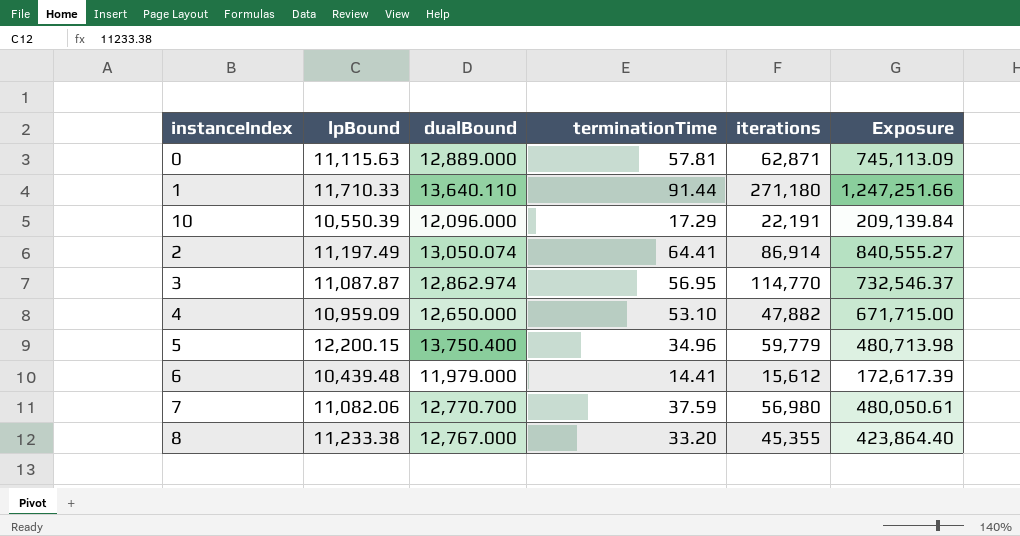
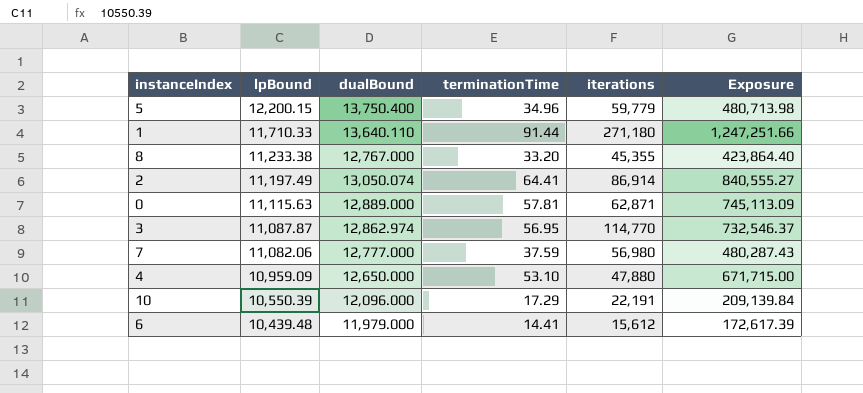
row order: none -> lpBound descending
7 | dualBound: 12,770.700 -> 12,777.000
7 | Exposure: 480,050.61 -> 480,287.43
4 | iterations: 47,882 -> 47,880

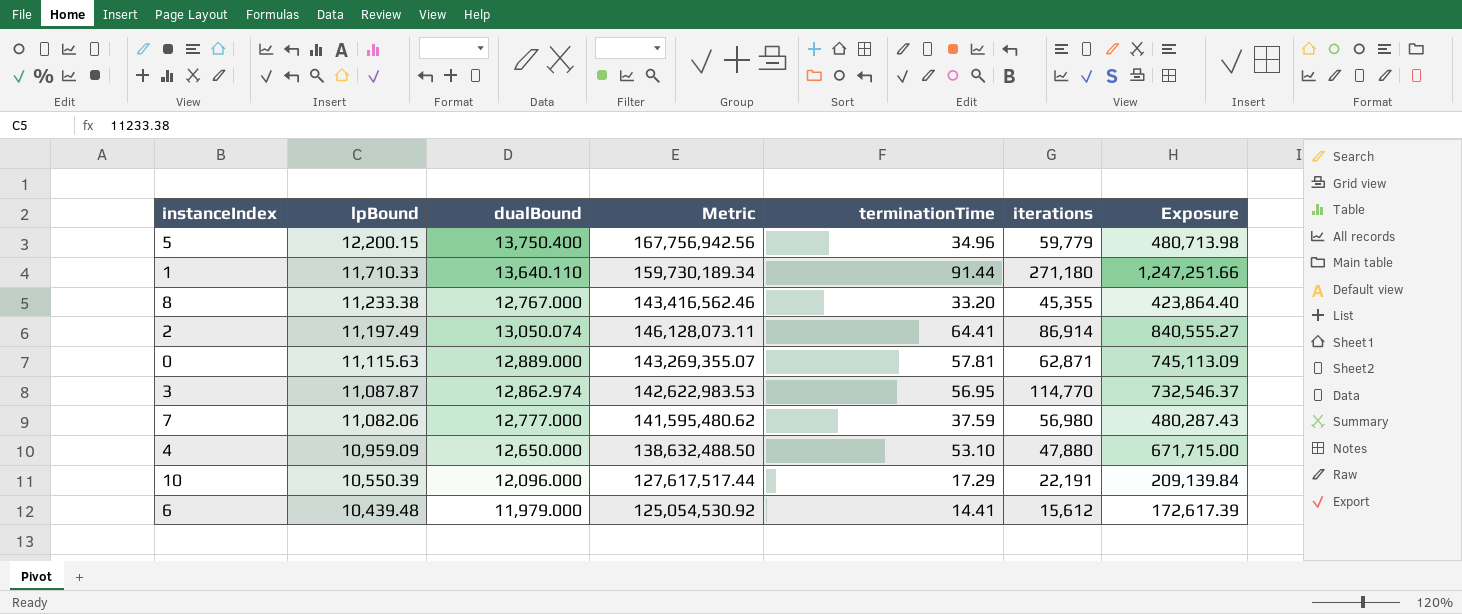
column Metric | formula: none -> [lpBound] * [dualBound]

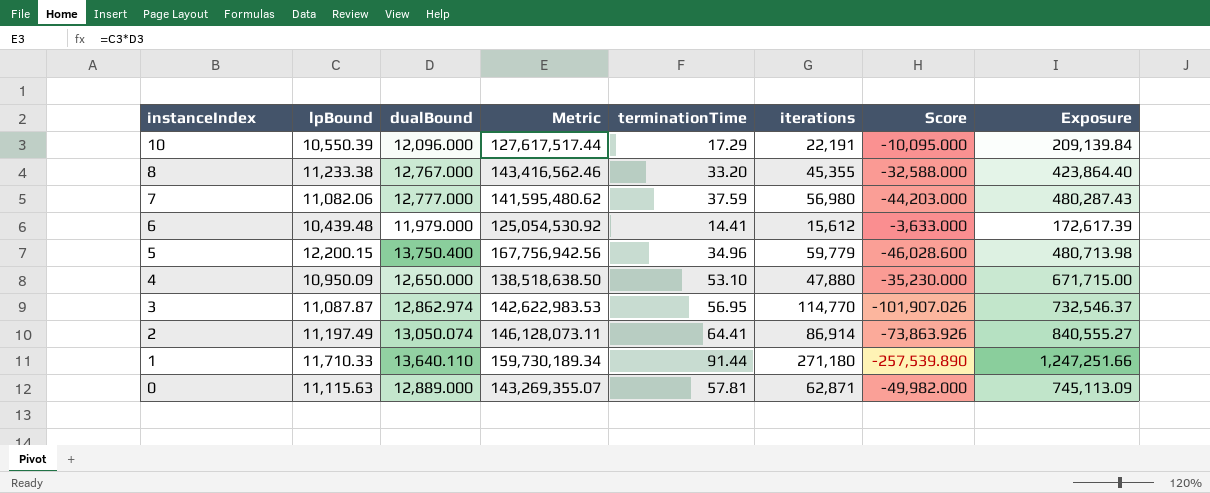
row order: lpBound descending -> instanceIndex descending
column Score | formula: none -> [dualBound] - [iterations]
4 | lpBound: 10,959.09 -> 10,950.09
4 | Metric: 138,632,488.50 -> 138,518,638.50

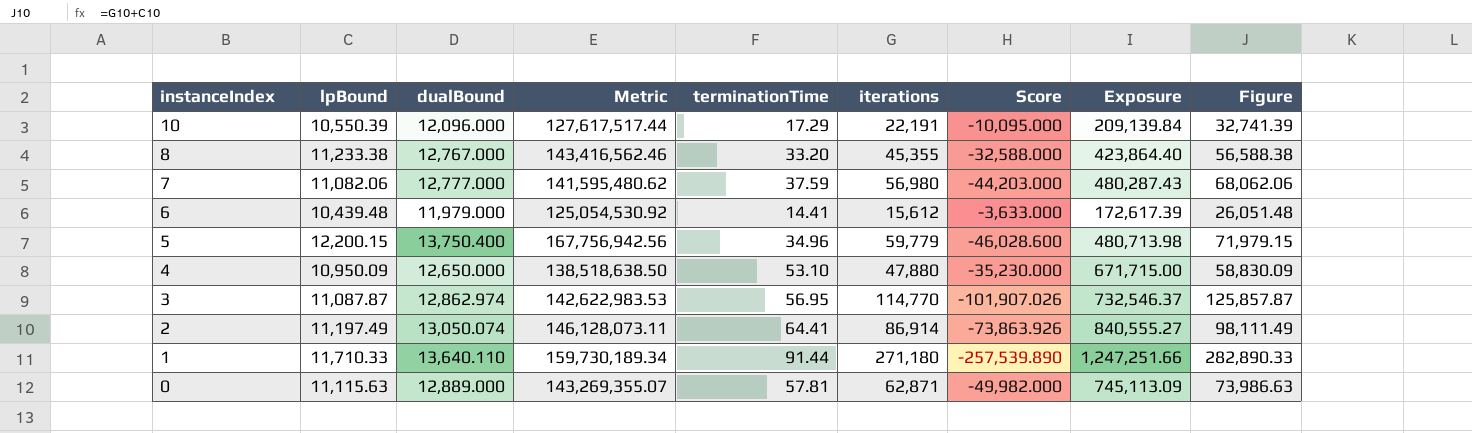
column Figure | formula: none -> [lpBound] + [iterations]

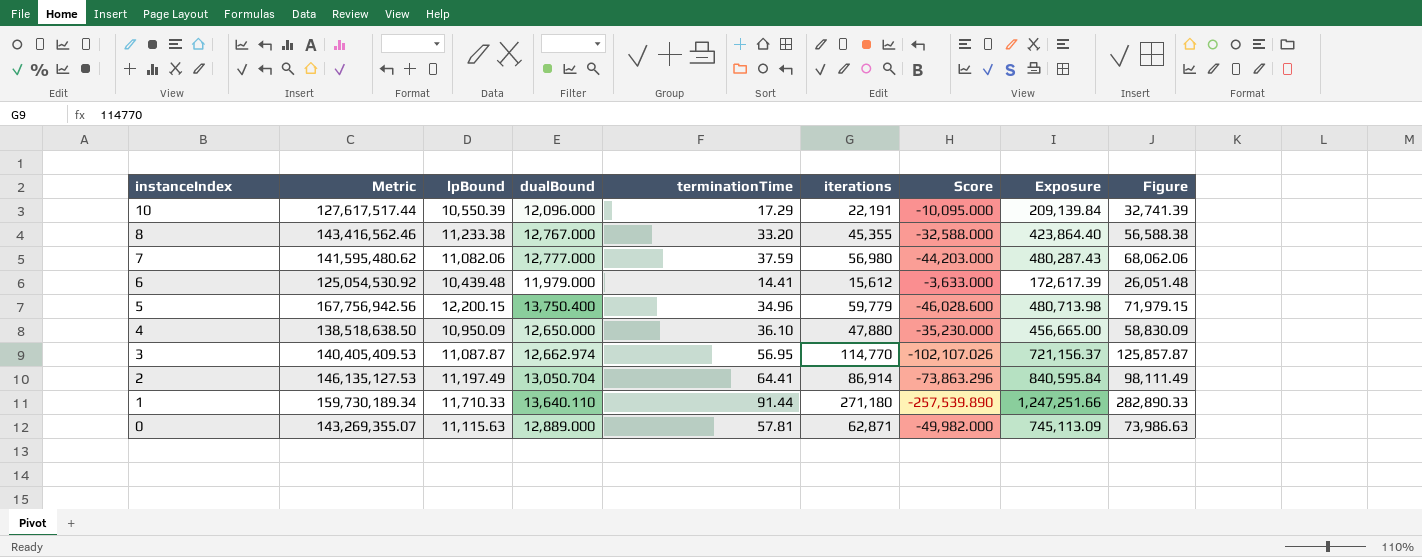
column Metric | position: 4 -> 2
4 | terminationTime: 53.10 -> 36.10
4 | Exposure: 671,715.00 -> 456,665.00
3 | Metric: 142,622,983.53 -> 140,405,409.53
3 | dualBound: 12,862.974 -> 12,662.974
3 | Score: -101,907.026 -> -102,107.026
3 | Exposure: 732,546.37 -> 721,156.37
2 | Metric: 146,128,073.11 -> 146,135,127.53
2 | dualBound: 13,050.074 -> 13,050.704
2 | Score: -73,863.926 -> -73,863.296
2 | Exposure: 840,555.27 -> 840,595.84

